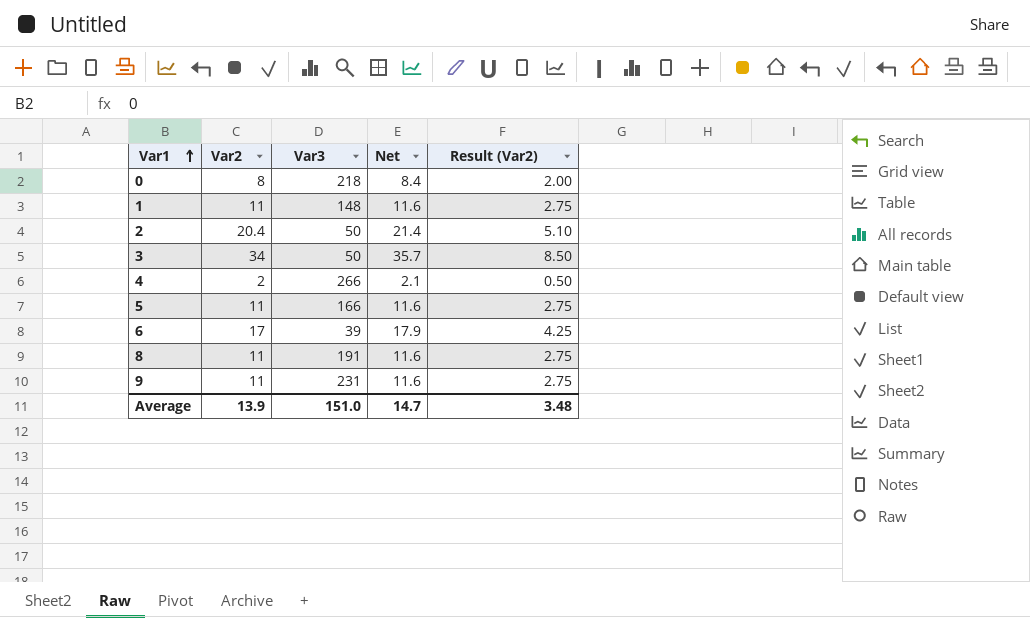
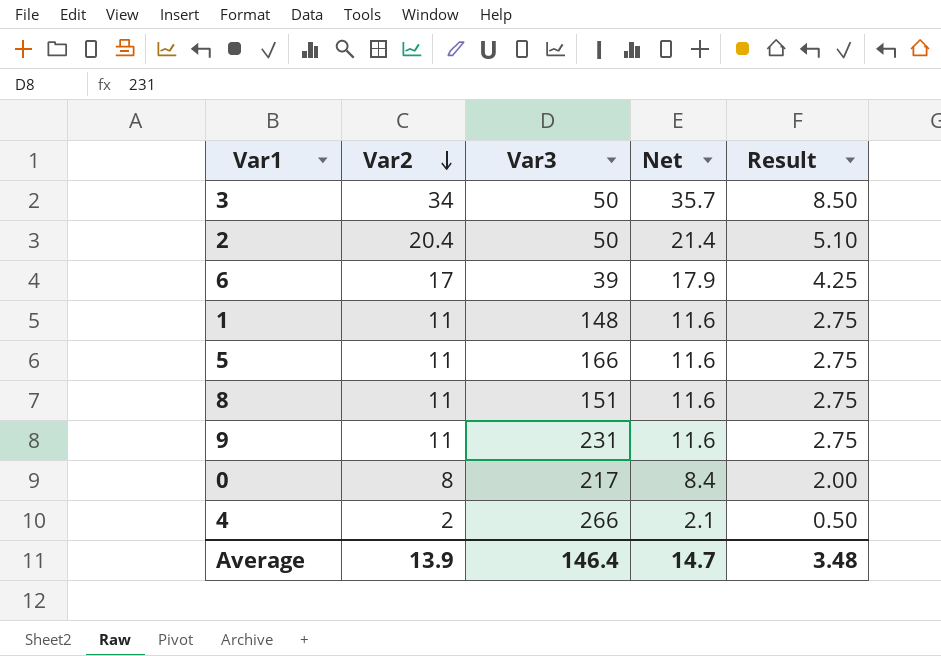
row order: Var1 ascending -> Var2 descending
column name: Result (Var2) -> Result
8 | Var3: 191 -> 151
0 | Var3: 218 -> 217
Average | Var3: 151.0 -> 146.4

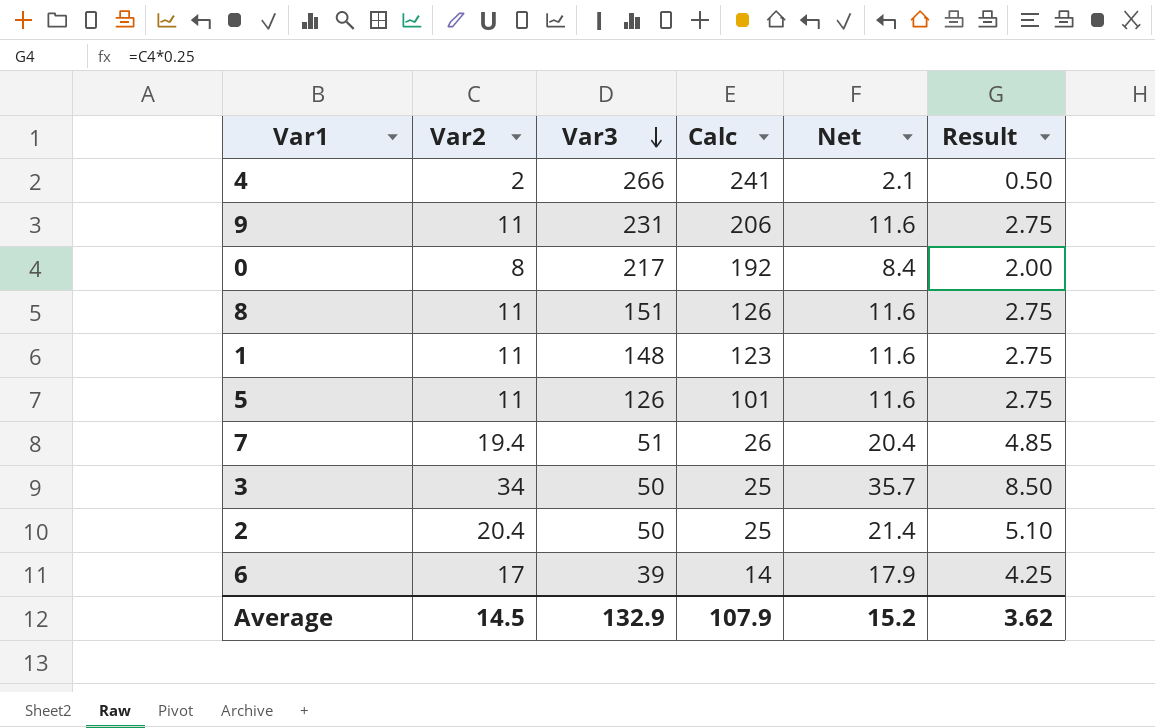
row order: Var2 descending -> Var3 descending
column Calc | formula: none -> [Var3] - 25
5 | Var3: 166 -> 126
row 7: none -> 19.4 | 51 | 26 | 20.4 | 4.85
Average | Var2: 13.9 -> 14.5
Average | Var3: 146.4 -> 132.9
Average | Net: 14.7 -> 15.2
Average | Result: 3.48 -> 3.62

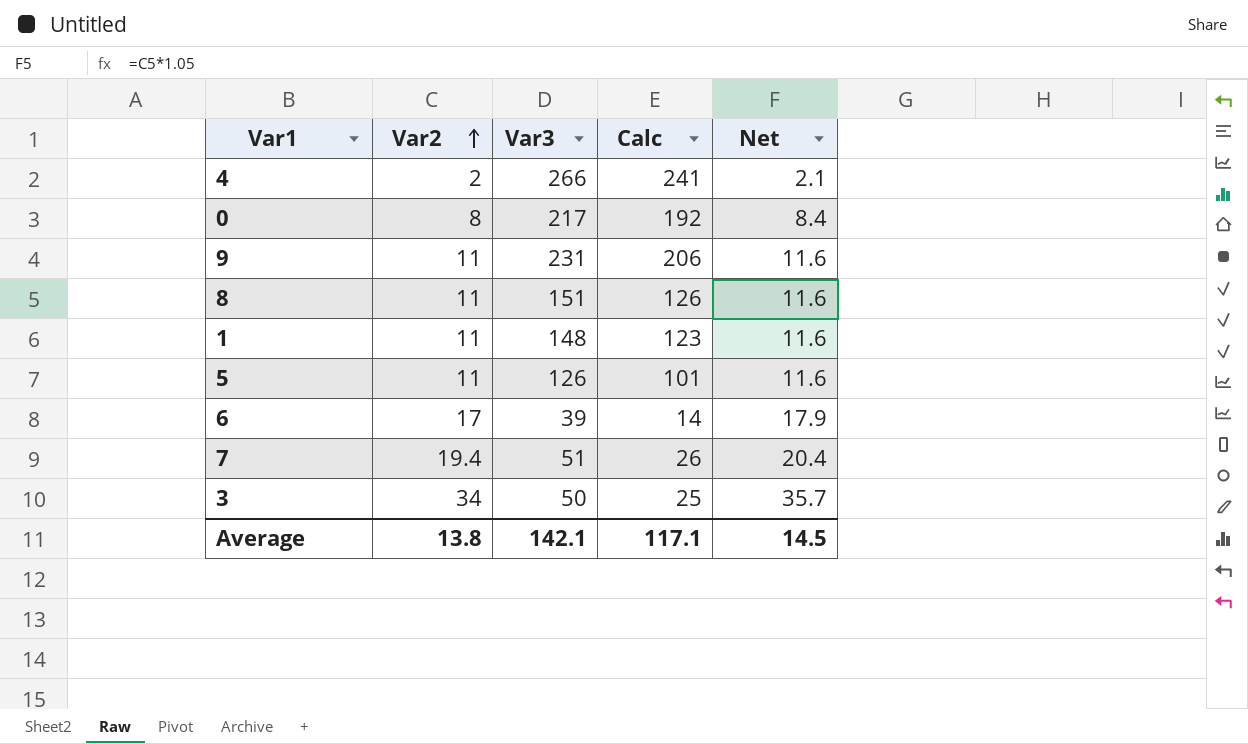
row order: Var3 descending -> Var2 ascending
column Result | formula: [Var2] * 0.25 -> none
row 2: 20.4 | 50 | 25 | 21.4 | 5.10 -> none
Average | Var2: 14.5 -> 13.8
Average | Var3: 132.9 -> 142.1
Average | Calc: 107.9 -> 117.1
Average | Net: 15.2 -> 14.5

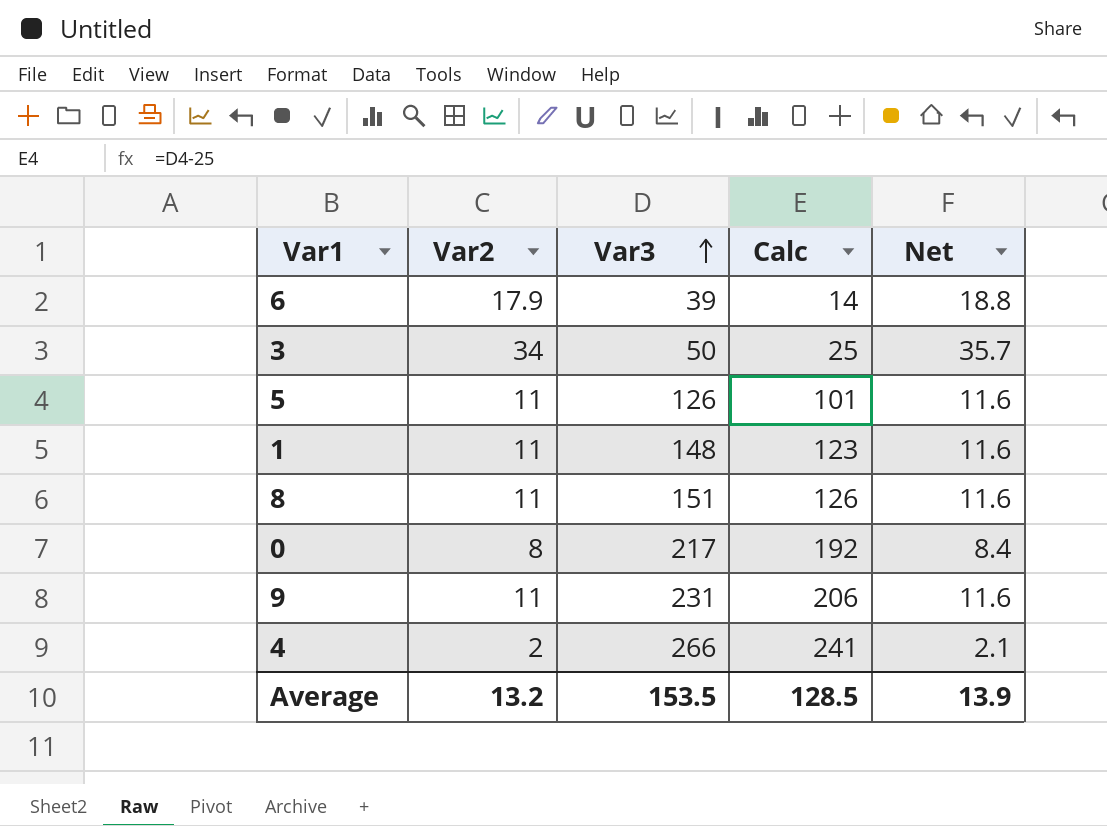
row order: Var2 ascending -> Var3 ascending
row 7: 19.4 | 51 | 26 | 20.4 -> none
6 | Var2: 17 -> 17.9
6 | Net: 17.9 -> 18.8
Average | Var2: 13.8 -> 13.2
Average | Var3: 142.1 -> 153.5
Average | Calc: 117.1 -> 128.5
Average | Net: 14.5 -> 13.9

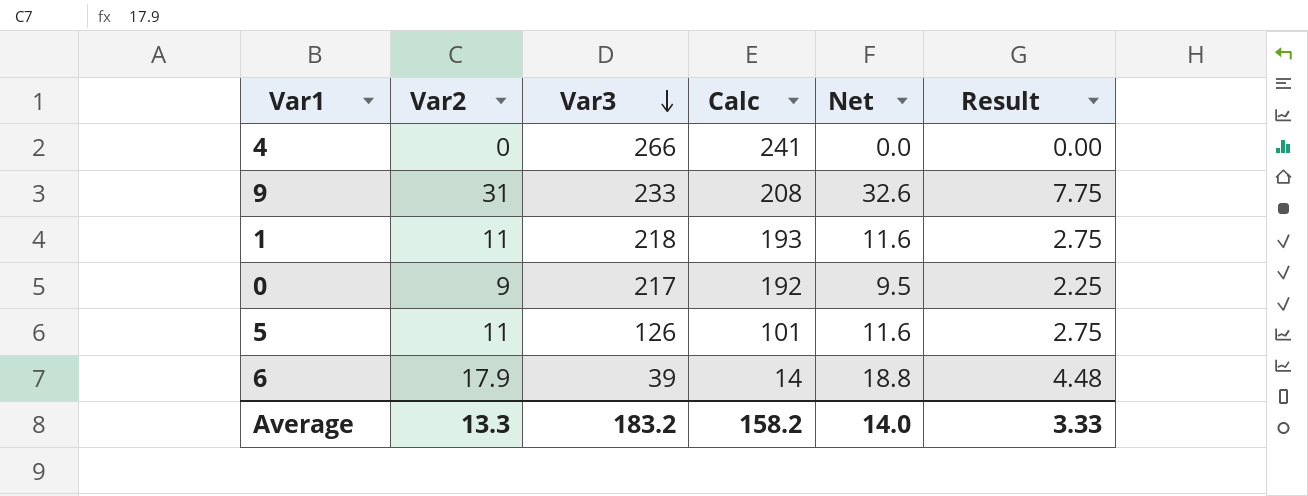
row order: Var3 ascending -> Var3 descending
column Result | formula: none -> [Var2] * 0.25
row 3: 34 | 50 | 25 | 35.7 -> none
row 8: 11 | 151 | 126 | 11.6 -> none
4 | Var2: 2 -> 0
4 | Net: 2.1 -> 0.0
9 | Var2: 11 -> 31
9 | Var3: 231 -> 233
9 | Calc: 206 -> 208
9 | Net: 11.6 -> 32.6
1 | Var3: 148 -> 218
1 | Calc: 123 -> 193
0 | Var2: 8 -> 9
0 | Net: 8.4 -> 9.5
Average | Var2: 13.2 -> 13.3
Average | Var3: 153.5 -> 183.2
Average | Calc: 128.5 -> 158.2
Average | Net: 13.9 -> 14.0

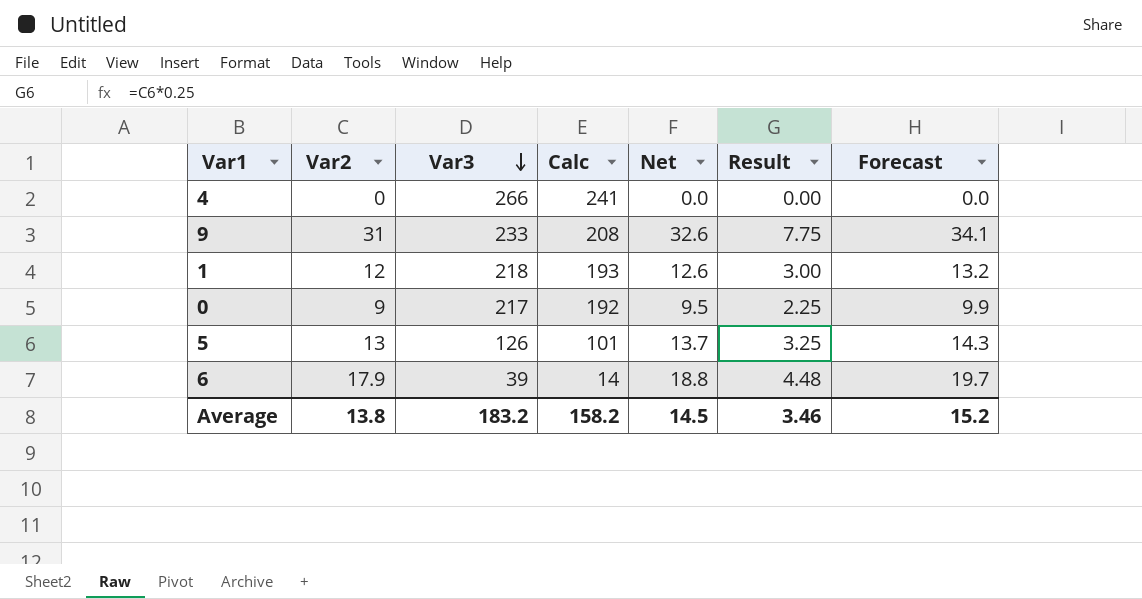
column Forecast | formula: none -> [Var2] * 1.1
1 | Var2: 11 -> 12
1 | Net: 11.6 -> 12.6
1 | Result: 2.75 -> 3.00
5 | Var2: 11 -> 13
5 | Net: 11.6 -> 13.7
5 | Result: 2.75 -> 3.25
Average | Var2: 13.3 -> 13.8
Average | Net: 14.0 -> 14.5
Average | Result: 3.33 -> 3.46

